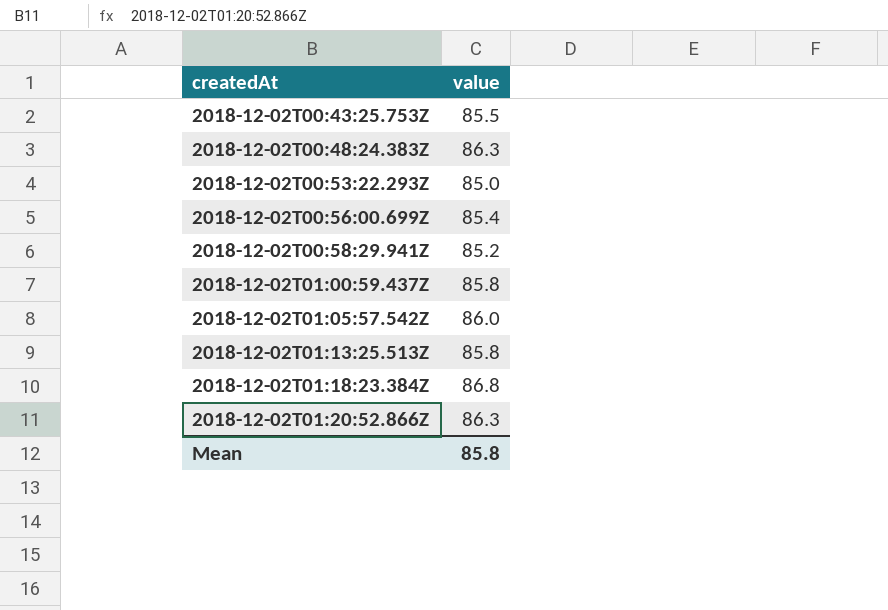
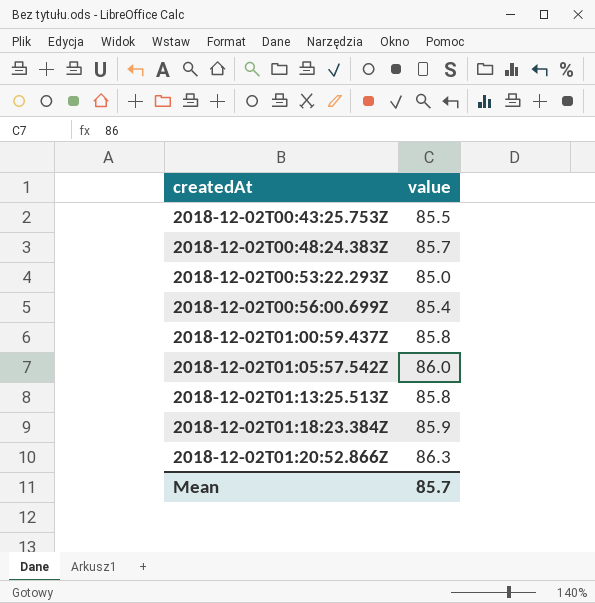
row 2018-12-02T00:58:29.941Z: 85.2 -> none
2018-12-02T00:48:24.383Z | value: 86.3 -> 85.7
2018-12-02T01:18:23.384Z | value: 86.8 -> 85.9
Mean | value: 85.8 -> 85.7

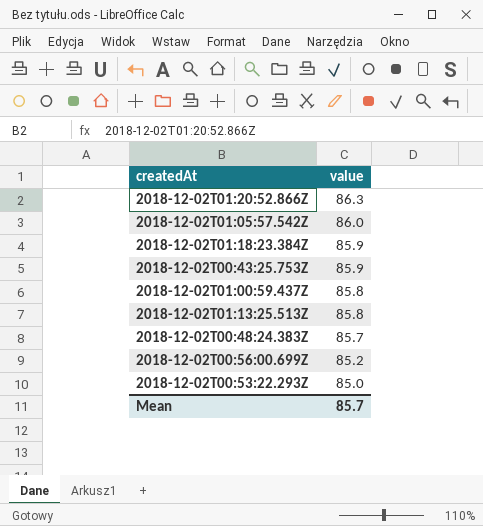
row order: createdAt ascending -> value descending
2018-12-02T00:43:25.753Z | value: 85.5 -> 85.9
2018-12-02T00:56:00.699Z | value: 85.4 -> 85.2

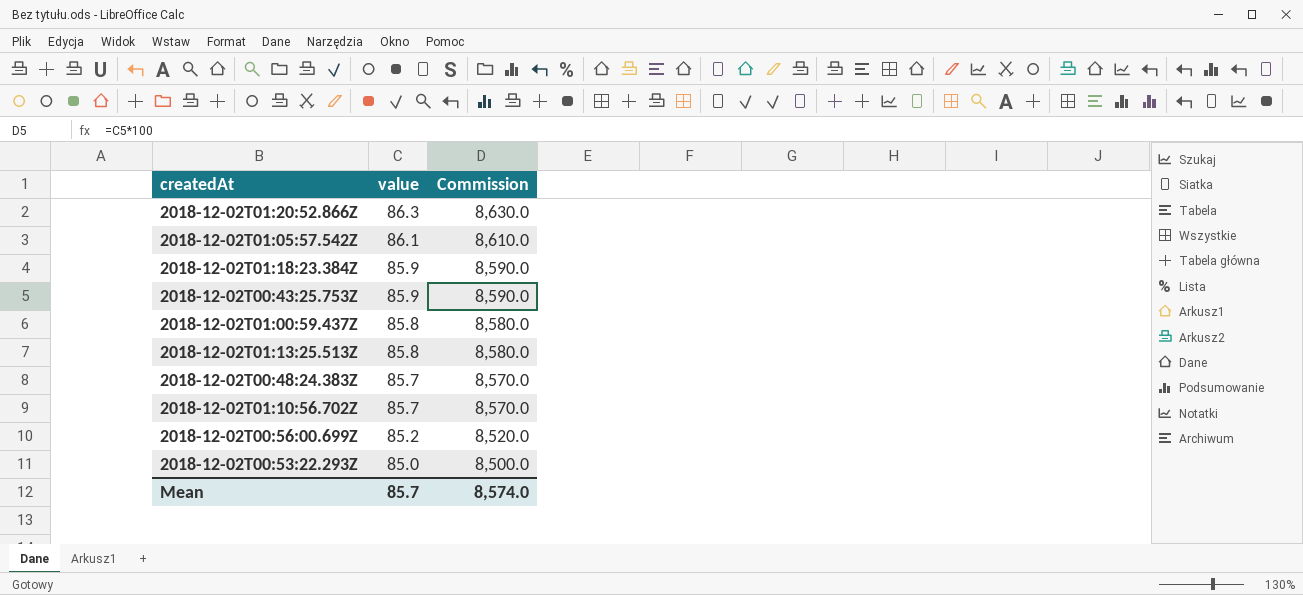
column Commission | formula: none -> [value] * 100
2018-12-02T01:05:57.542Z | value: 86.0 -> 86.1
row 2018-12-02T01:10:56.702Z: none -> 85.7 | 8,570.0

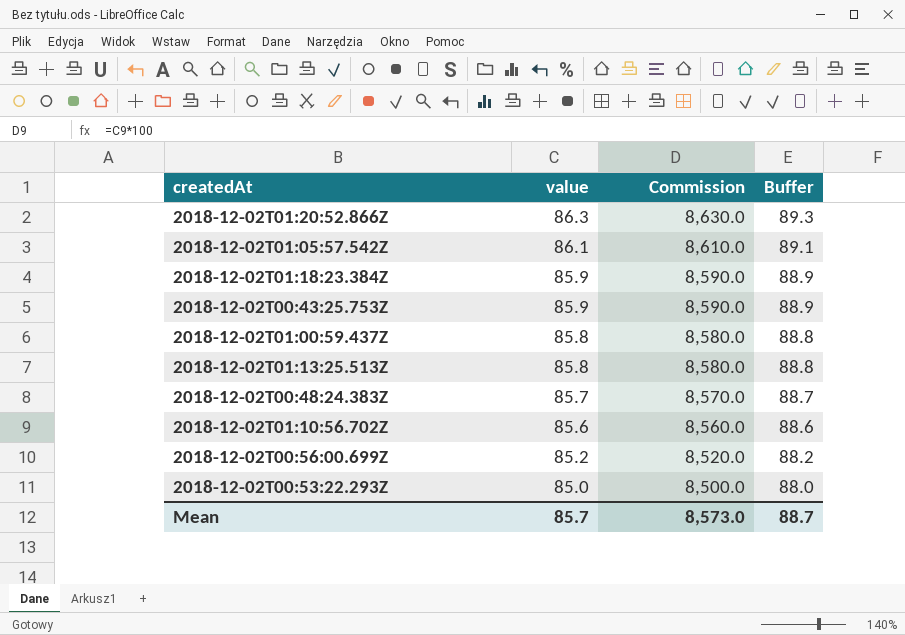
column Buffer | formula: none -> [value] + 3
2018-12-02T01:10:56.702Z | value: 85.7 -> 85.6
2018-12-02T01:10:56.702Z | Commission: 8,570.0 -> 8,560.0
Mean | Commission: 8,574.0 -> 8,573.0

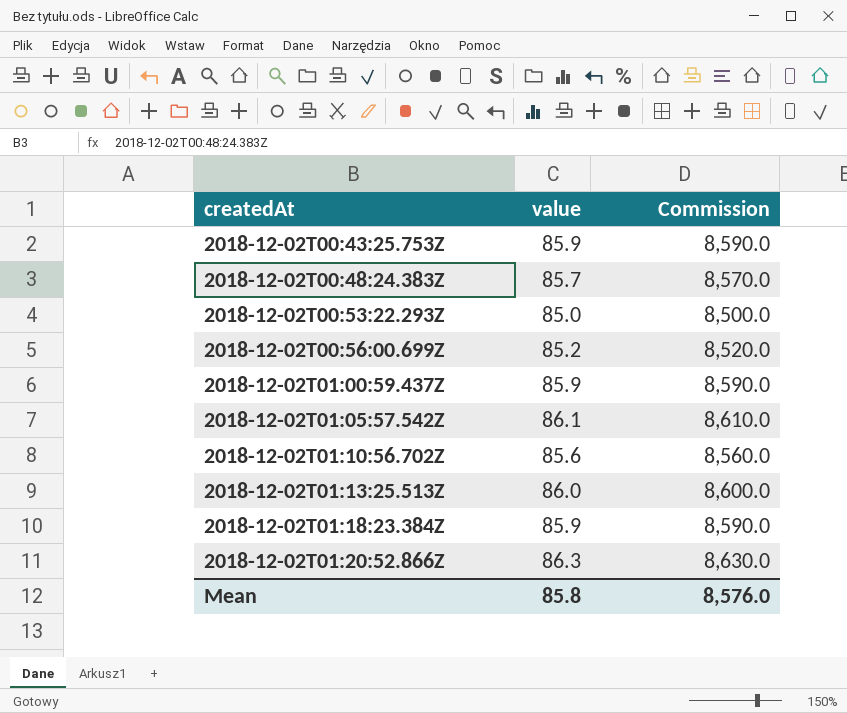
row order: value descending -> createdAt ascending
column Buffer | formula: [value] + 3 -> none
2018-12-02T01:00:59.437Z | value: 85.8 -> 85.9
2018-12-02T01:00:59.437Z | Commission: 8,580.0 -> 8,590.0
2018-12-02T01:13:25.513Z | value: 85.8 -> 86.0
2018-12-02T01:13:25.513Z | Commission: 8,580.0 -> 8,600.0
Mean | value: 85.7 -> 85.8
Mean | Commission: 8,573.0 -> 8,576.0

